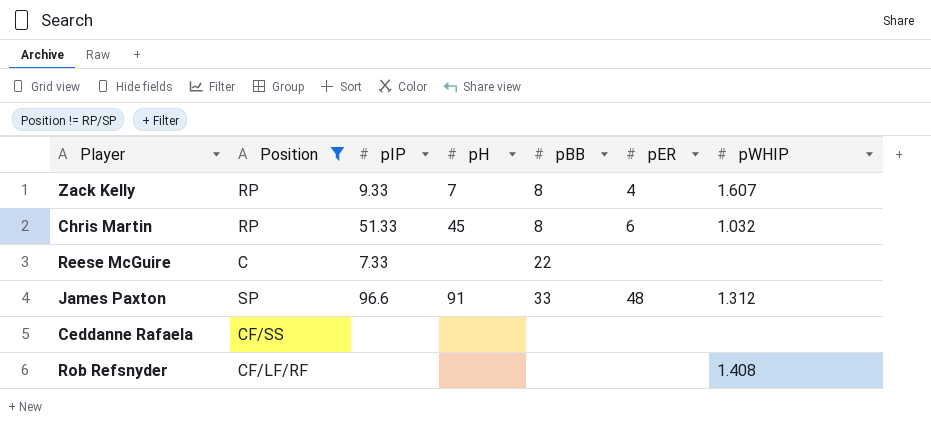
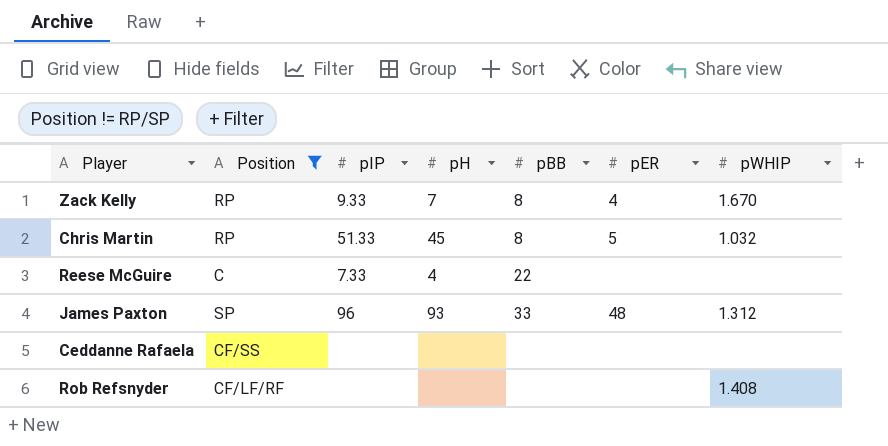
Zack Kelly | pWHIP: 1.607 -> 1.670
Chris Martin | pER: 6 -> 5
Reese McGuire | pH: none -> 4
James Paxton | pIP: 96.6 -> 96
James Paxton | pH: 91 -> 93

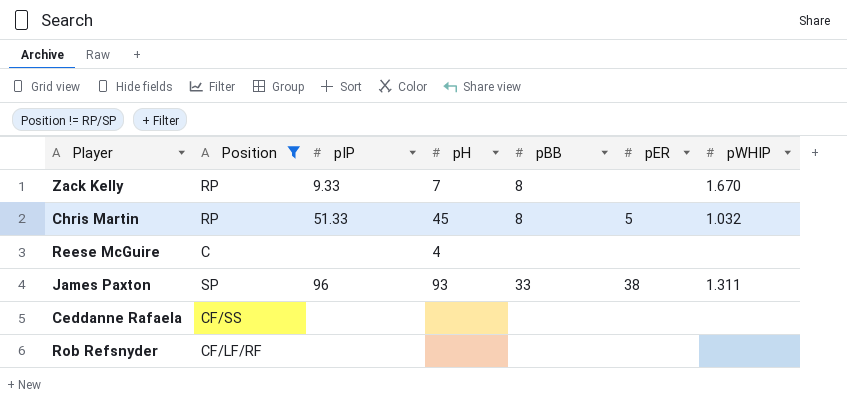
Zack Kelly | pER: 4 -> none
Reese McGuire | pIP: 7.33 -> none
Reese McGuire | pBB: 22 -> none
James Paxton | pER: 48 -> 38
James Paxton | pWHIP: 1.312 -> 1.311
Rob Refsnyder | pWHIP: 1.408 -> none

